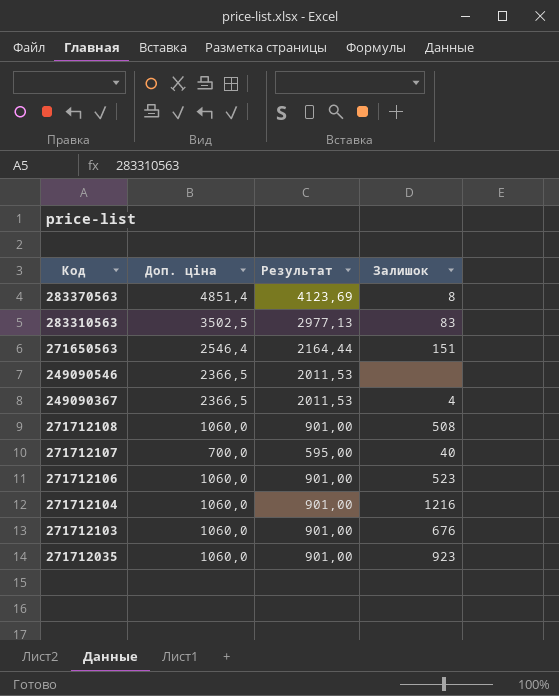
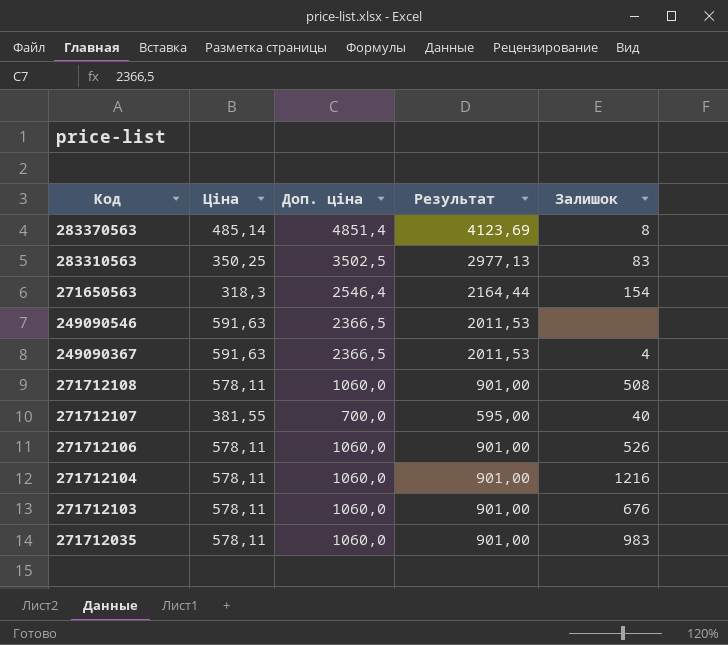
column Ціна | position: none -> 2
271650563 | Залишок: 151 -> 154
271712106 | Залишок: 523 -> 526
271712035 | Залишок: 923 -> 983

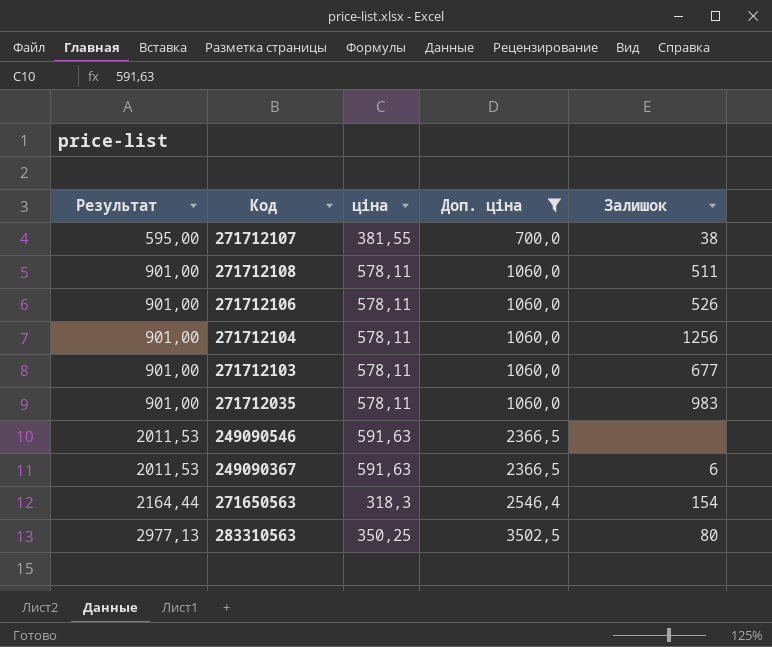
filter: none -> Доп. ціна != 4851,4
row order: none -> Результат ascending
column Результат | position: 4 -> 1
column name: Ціна -> ціна
271712107 | Залишок: 40 -> 38
271712108 | Залишок: 508 -> 511
271712104 | Залишок: 1216 -> 1256
271712103 | Залишок: 676 -> 677
249090367 | Залишок: 4 -> 6
283310563 | Залишок: 83 -> 80

